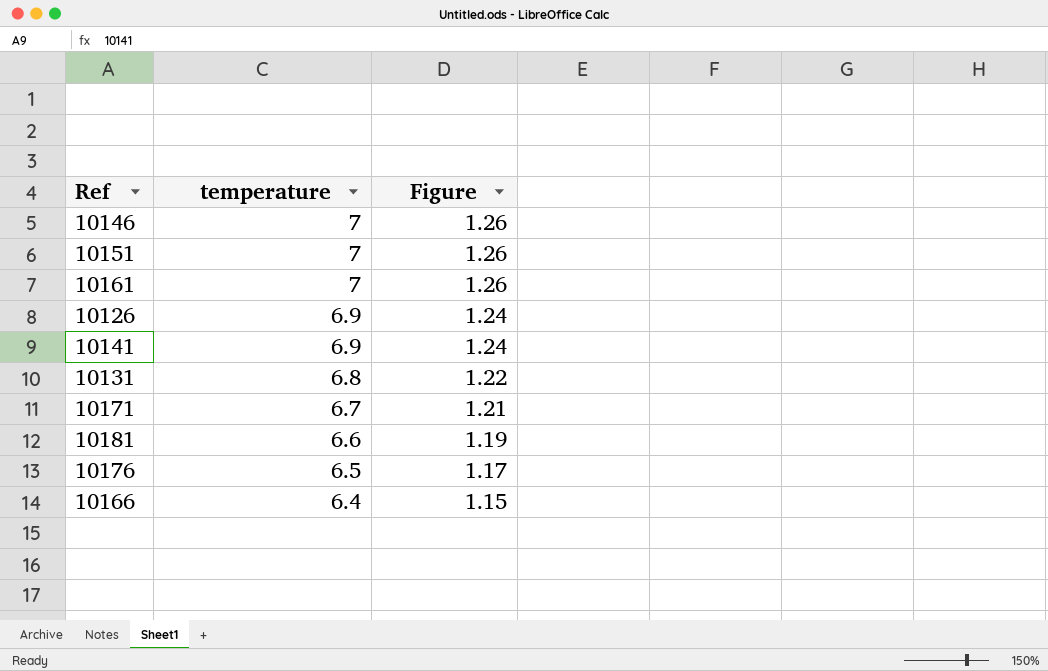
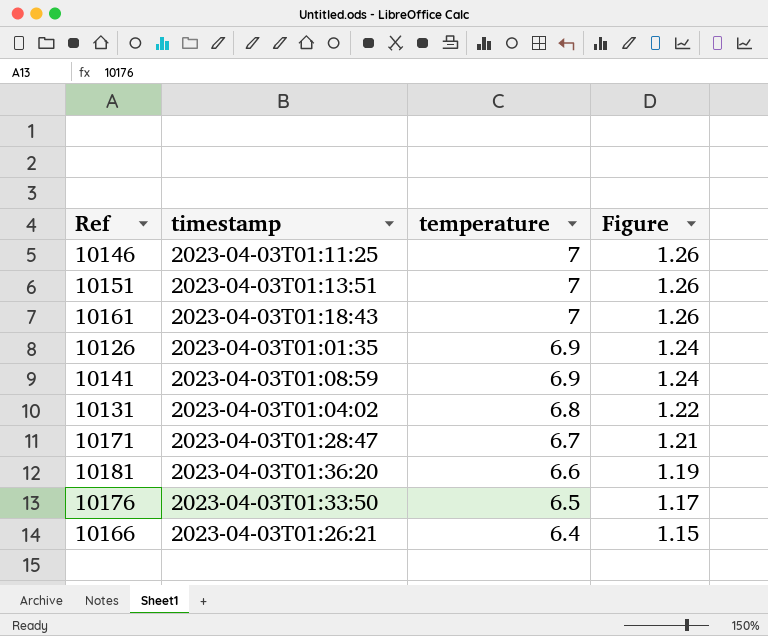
column timestamp | position: none -> 2

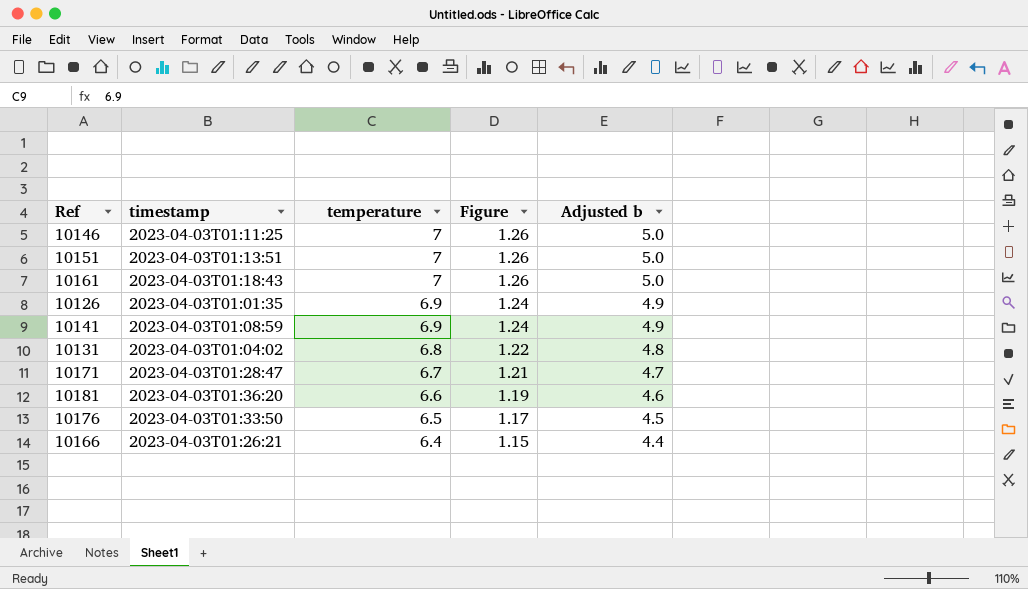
column Adjusted b | formula: none -> [temperature] - 2

